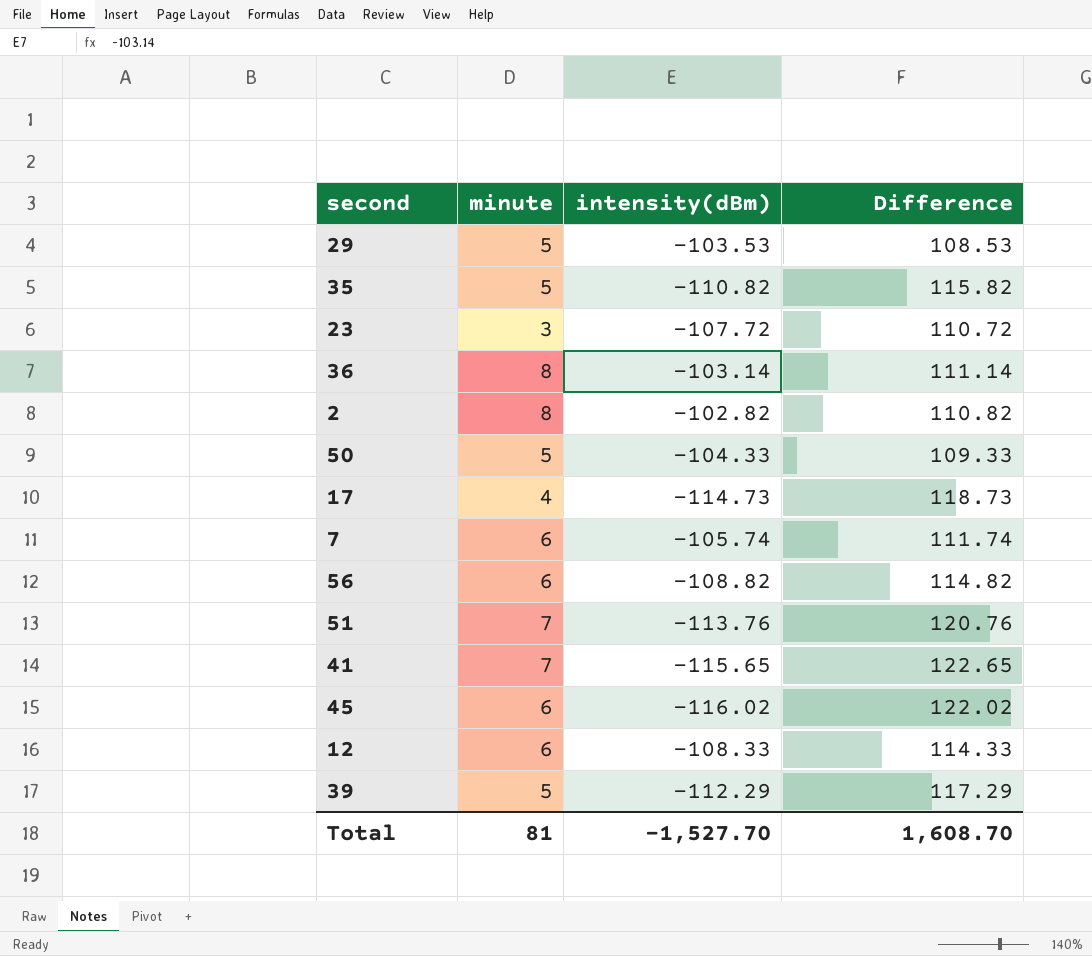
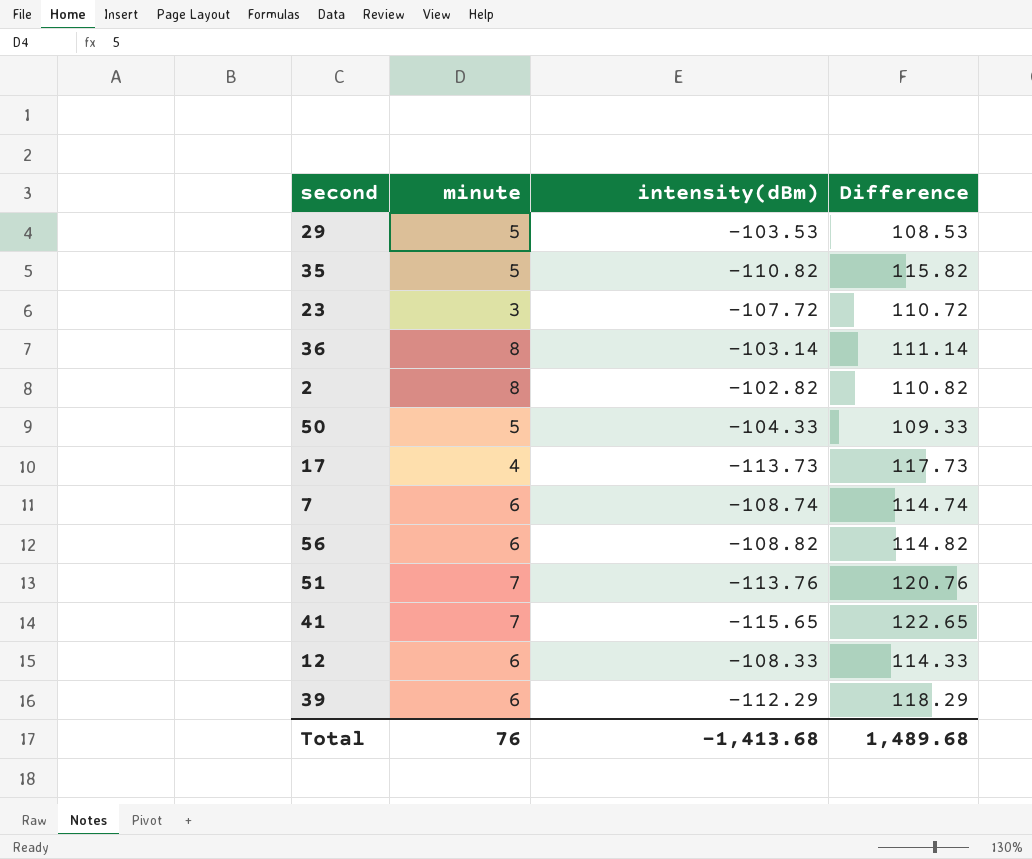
row 45: 6 | -116.02 | 122.02 -> none
17 | intensity(dBm): -114.73 -> -113.73
17 | Difference: 118.73 -> 117.73
7 | intensity(dBm): -105.74 -> -108.74
7 | Difference: 111.74 -> 114.74
39 | minute: 5 -> 6
39 | Difference: 117.29 -> 118.29
Total | minute: 81 -> 76
Total | intensity(dBm): -1,527.70 -> -1,413.68
Total | Difference: 1,608.70 -> 1,489.68

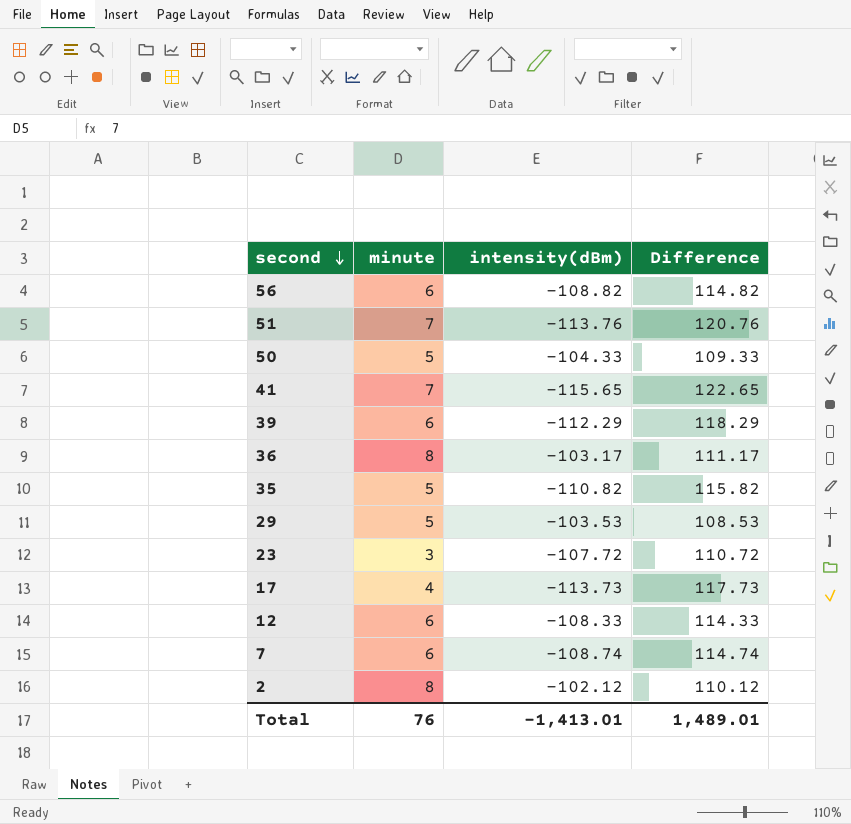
row order: none -> second descending
36 | intensity(dBm): -103.14 -> -103.17
36 | Difference: 111.14 -> 111.17
2 | intensity(dBm): -102.82 -> -102.12
2 | Difference: 110.82 -> 110.12
Total | intensity(dBm): -1,413.68 -> -1,413.01
Total | Difference: 1,489.68 -> 1,489.01

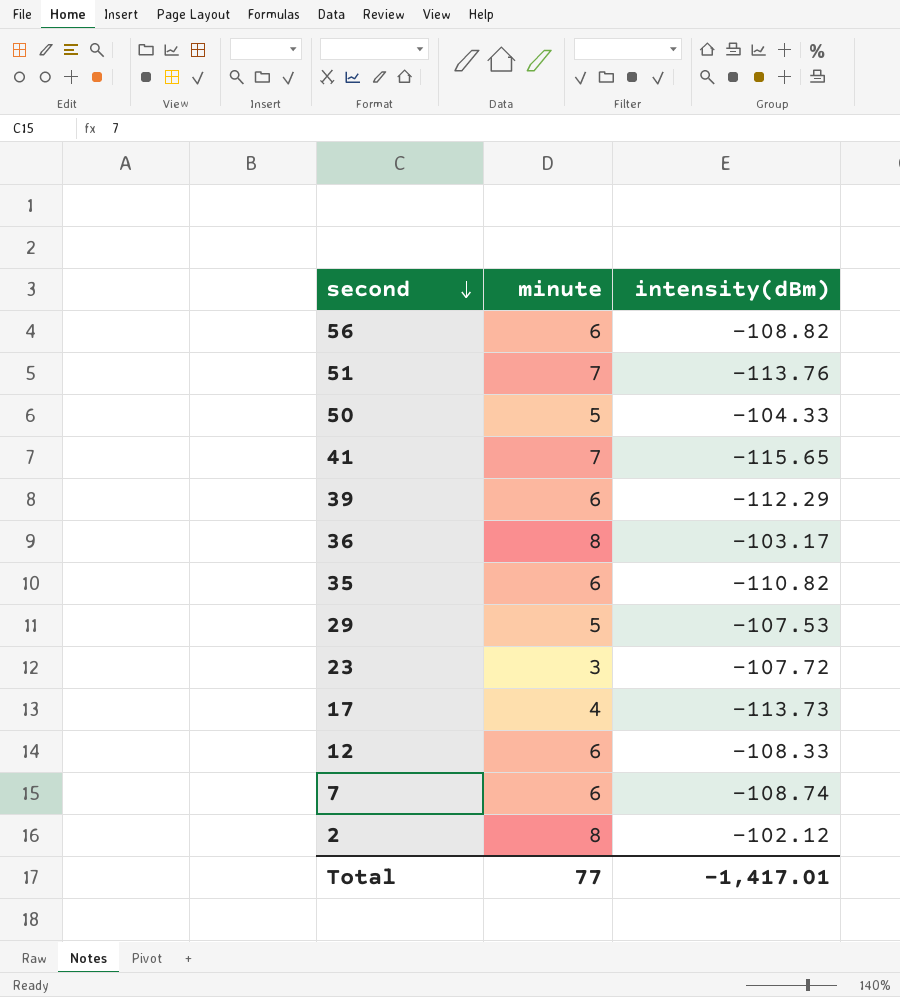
column Difference | formula: [minute] - [intensity(dBm)] -> none
35 | minute: 5 -> 6
29 | intensity(dBm): -103.53 -> -107.53
Total | minute: 76 -> 77
Total | intensity(dBm): -1,413.01 -> -1,417.01

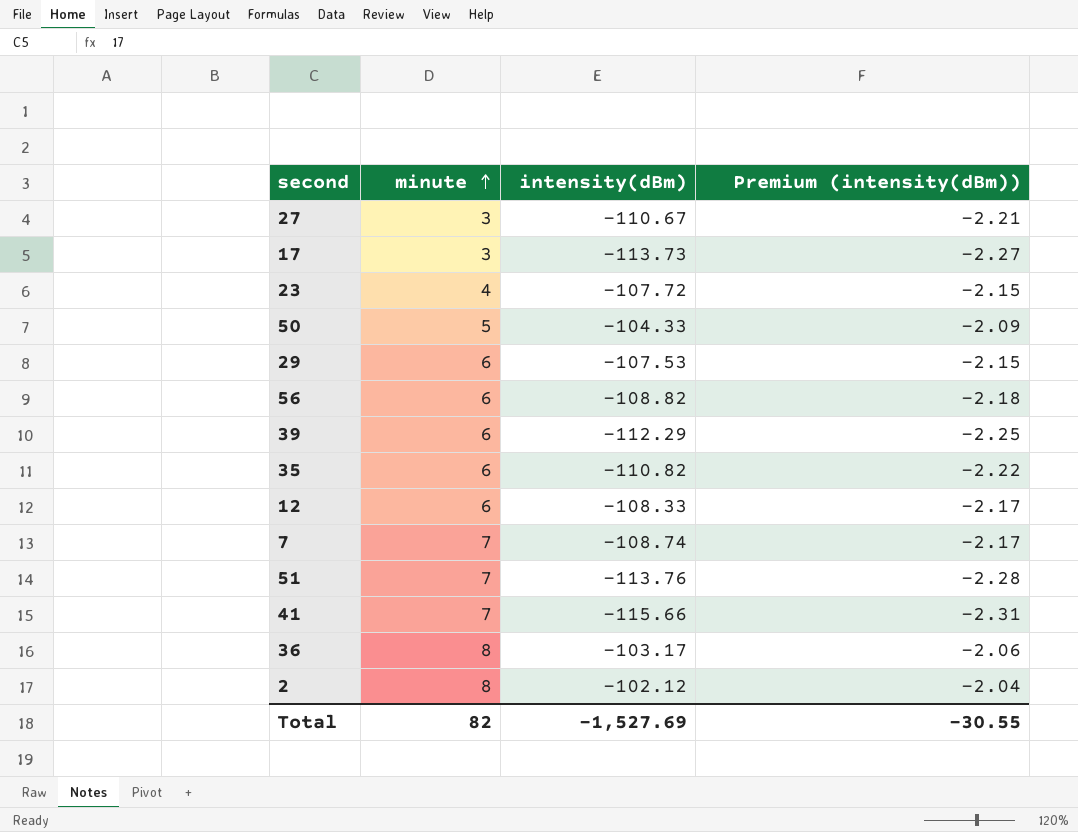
row order: second descending -> minute ascending
column Premium (intensity(dBm)) | formula: none -> [intensity(dBm)] * 0.02
row 27: none -> 3 | -110.67 | -2.21
17 | minute: 4 -> 3
23 | minute: 3 -> 4
29 | minute: 5 -> 6
7 | minute: 6 -> 7
41 | intensity(dBm): -115.65 -> -115.66
Total | minute: 77 -> 82
Total | intensity(dBm): -1,417.01 -> -1,527.69

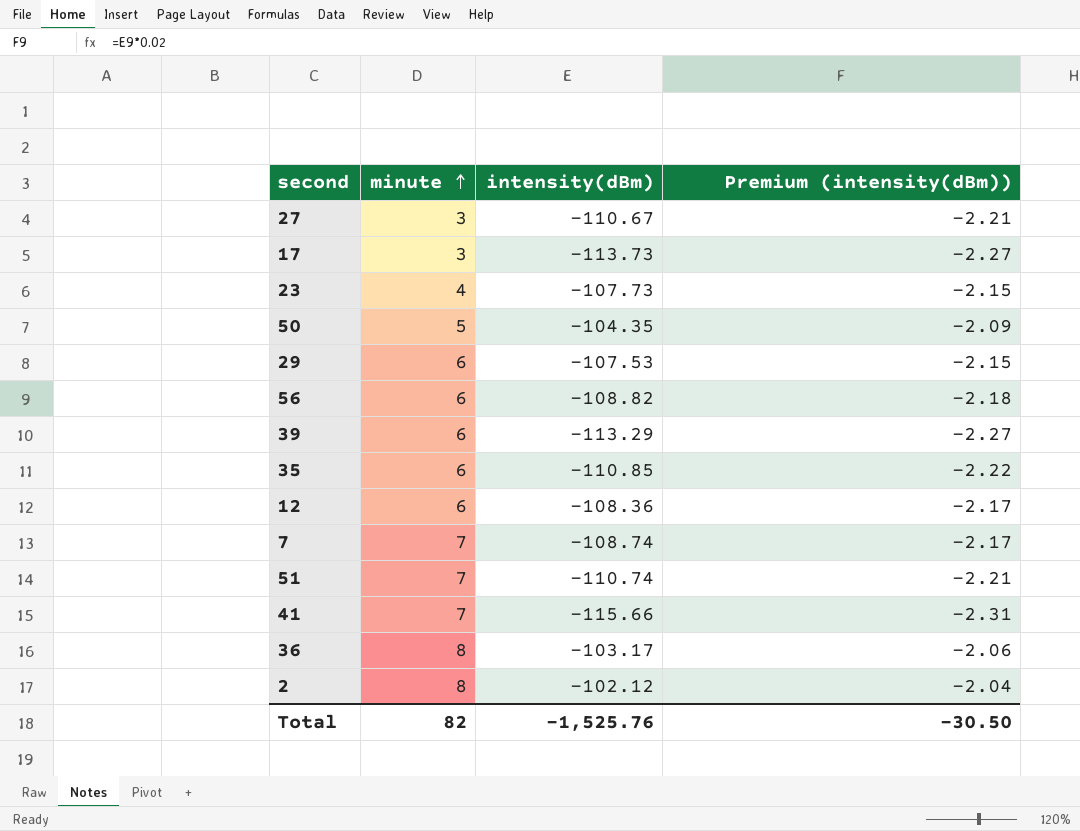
23 | intensity(dBm): -107.72 -> -107.73
50 | intensity(dBm): -104.33 -> -104.35
39 | intensity(dBm): -112.29 -> -113.29
39 | Premium (intensity(dBm)): -2.25 -> -2.27
35 | intensity(dBm): -110.82 -> -110.85
12 | intensity(dBm): -108.33 -> -108.36
51 | intensity(dBm): -113.76 -> -110.74
51 | Premium (intensity(dBm)): -2.28 -> -2.21
Total | intensity(dBm): -1,527.69 -> -1,525.76
Total | Premium (intensity(dBm)): -30.55 -> -30.50

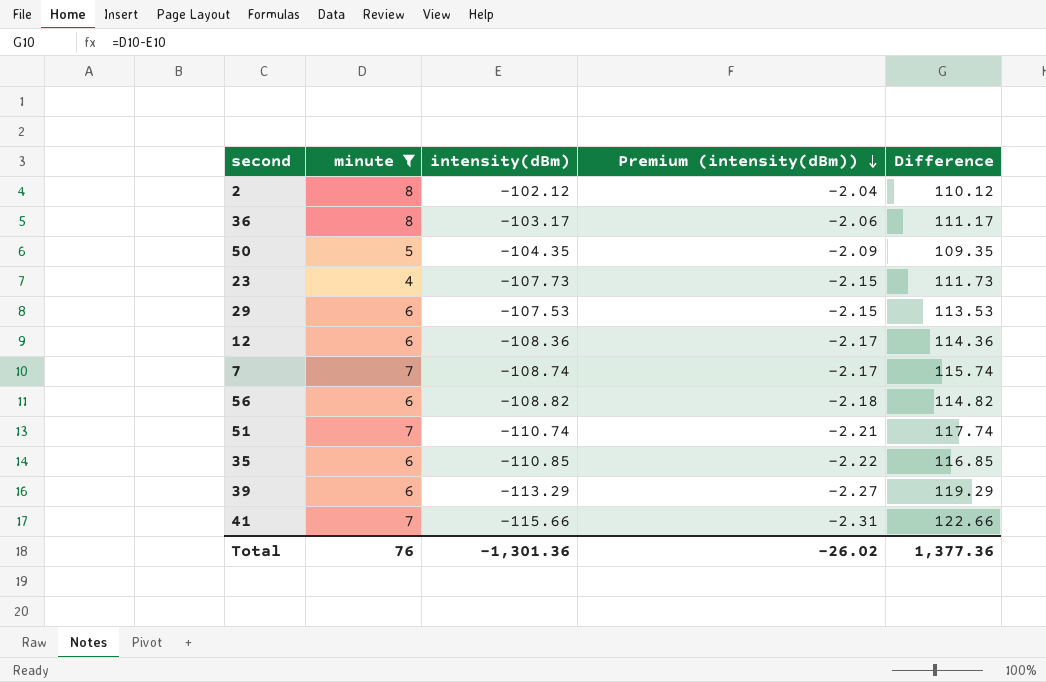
filter: none -> minute != 3
row order: minute ascending -> Premium (intensity(dBm)) descending
column Difference | formula: none -> [minute] - [intensity(dBm)]
Total | minute: 82 -> 76
Total | intensity(dBm): -1,525.76 -> -1,301.36
Total | Premium (intensity(dBm)): -30.50 -> -26.02

